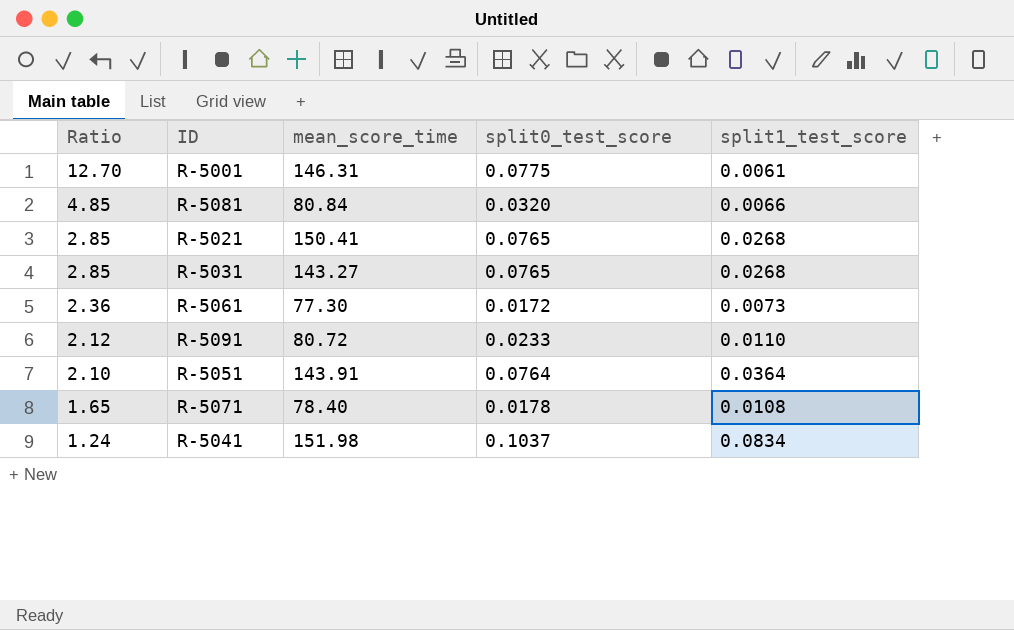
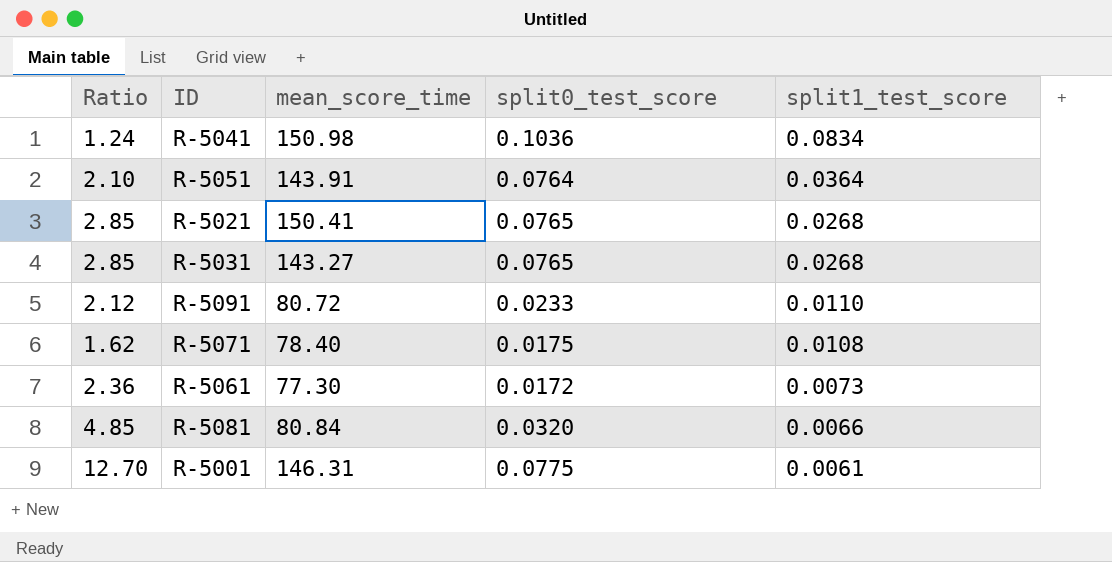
row order: Ratio descending -> split1_test_score descending
R-5041 | mean_score_time: 151.98 -> 150.98
R-5041 | split0_test_score: 0.1037 -> 0.1036
R-5071 | Ratio: 1.65 -> 1.62
R-5071 | split0_test_score: 0.0178 -> 0.0175

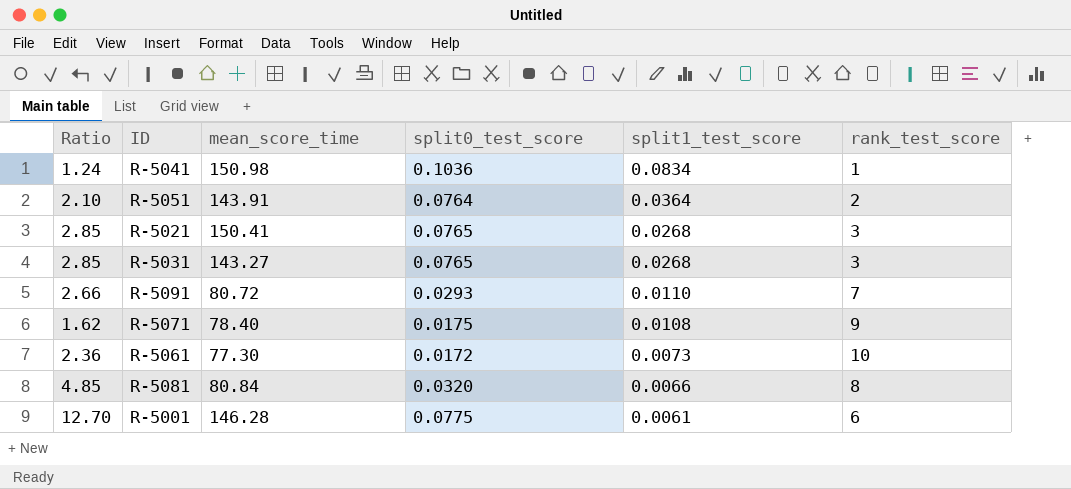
column rank_test_score | position: none -> 6
R-5091 | Ratio: 2.12 -> 2.66
R-5091 | split0_test_score: 0.0233 -> 0.0293
R-5001 | mean_score_time: 146.31 -> 146.28

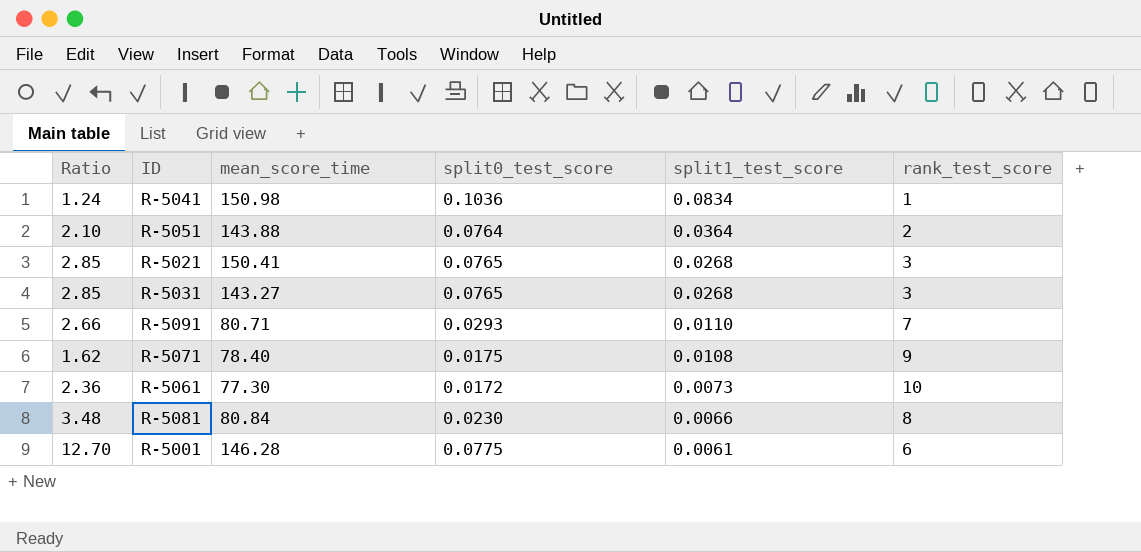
R-5051 | mean_score_time: 143.91 -> 143.88
R-5091 | mean_score_time: 80.72 -> 80.71
R-5081 | Ratio: 4.85 -> 3.48
R-5081 | split0_test_score: 0.0320 -> 0.0230

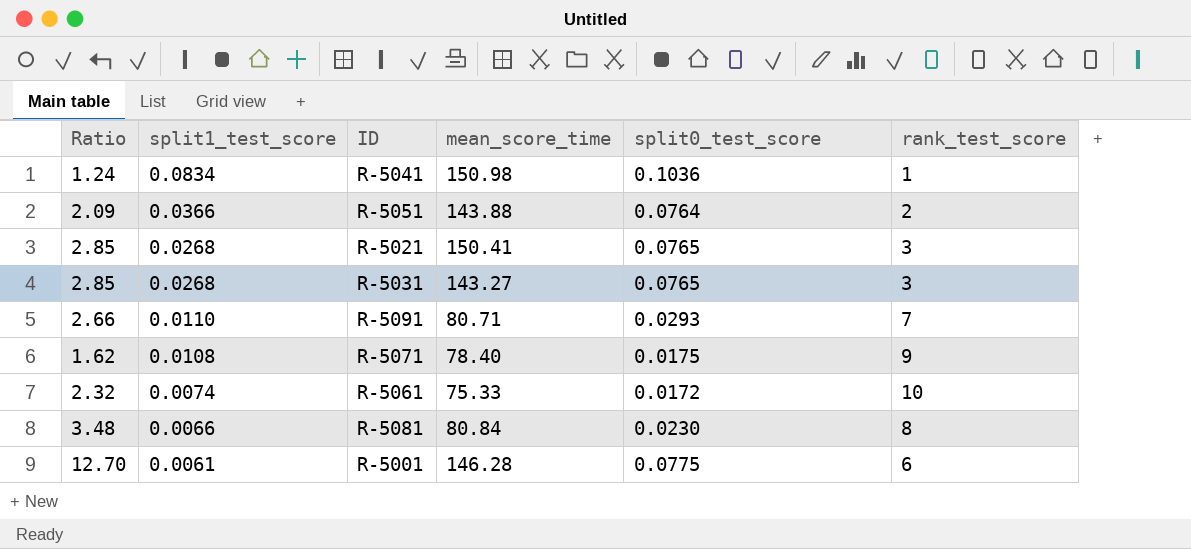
column split1_test_score | position: 5 -> 2
R-5051 | Ratio: 2.10 -> 2.09
R-5051 | split1_test_score: 0.0364 -> 0.0366
R-5061 | Ratio: 2.36 -> 2.32
R-5061 | split1_test_score: 0.0073 -> 0.0074
R-5061 | mean_score_time: 77.30 -> 75.33

